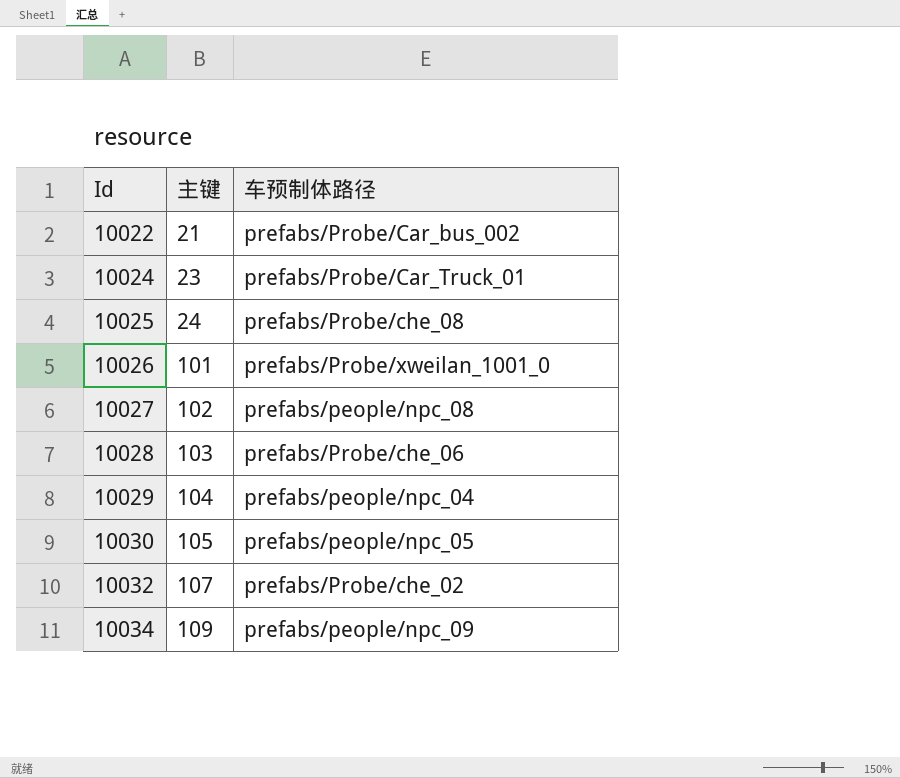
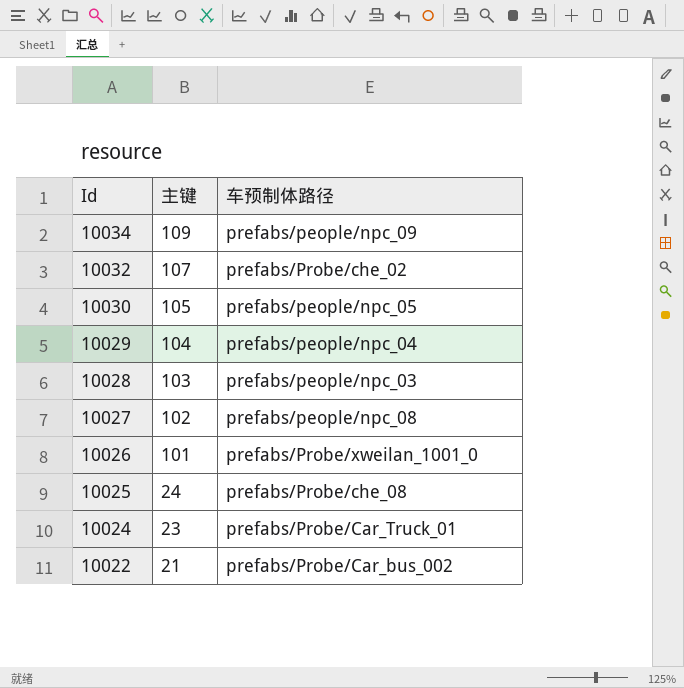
row order: Id ascending -> Id descending
10028 | 车预制体路径: prefabs/Probe/che_06 -> prefabs/people/npc_03

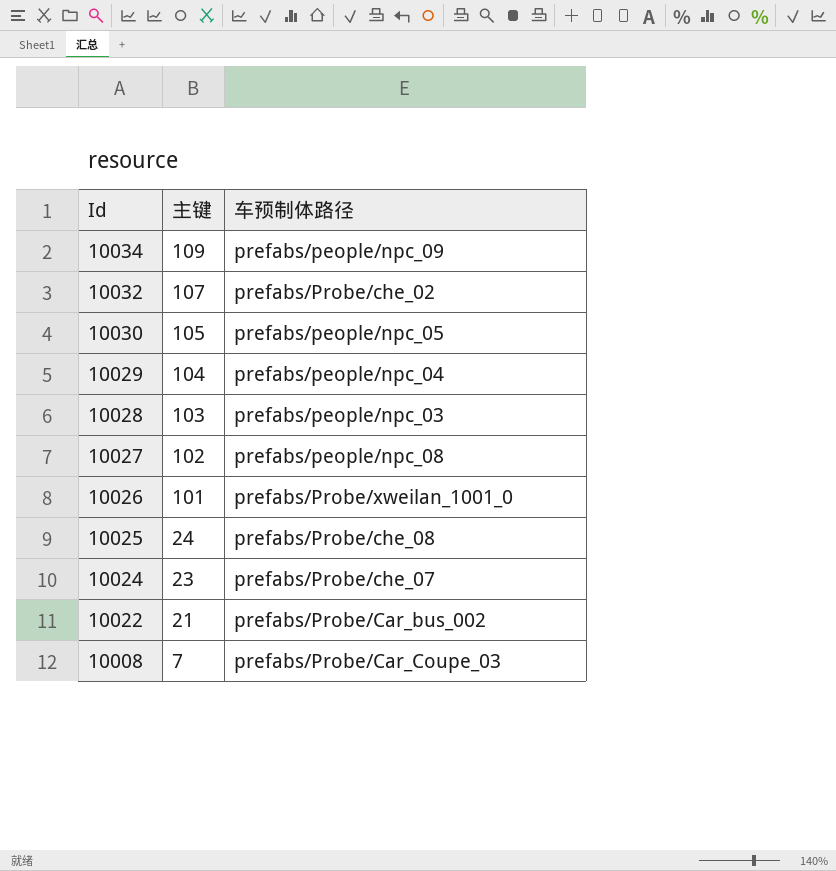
10024 | 车预制体路径: prefabs/Probe/Car_Truck_01 -> prefabs/Probe/che_07
row 10008: none -> 7 | prefabs/Probe/Car_Coupe_03

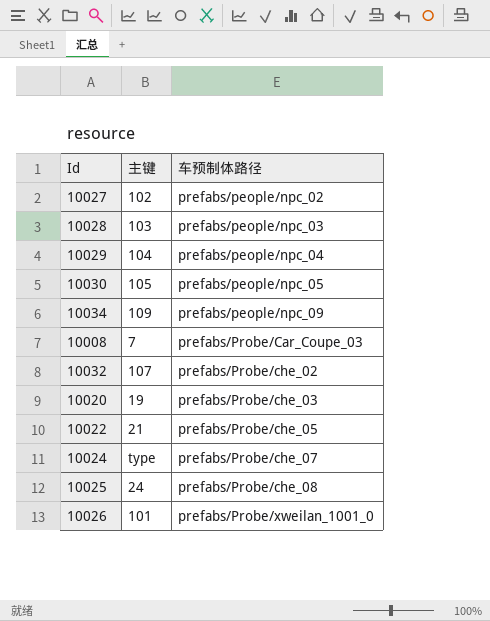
row order: Id descending -> 车预制体路径 ascending
10027 | 车预制体路径: prefabs/people/npc_08 -> prefabs/people/npc_02
row 10020: none -> 19 | prefabs/Probe/che_03
10022 | 车预制体路径: prefabs/Probe/Car_bus_002 -> prefabs/Probe/che_05
10024 | 主键: 23 -> type

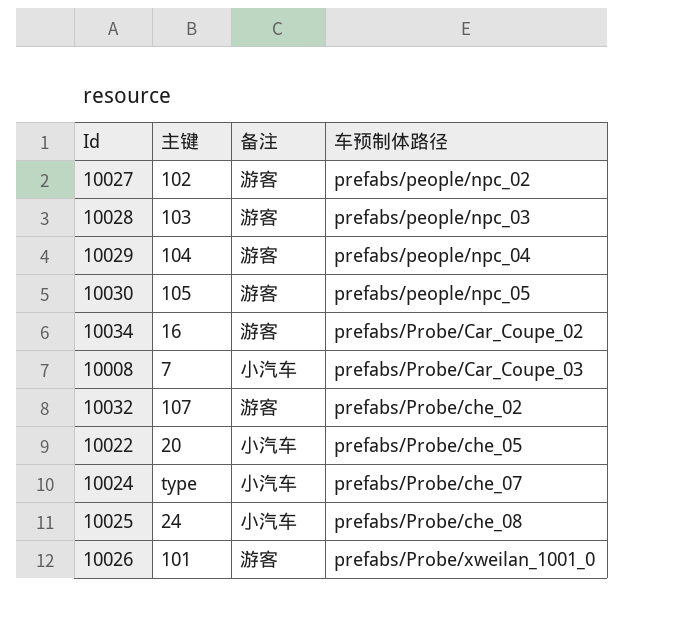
column 备注 | position: none -> 3
row 10020: 19 | prefabs/Probe/che_03 -> none
10034 | 主键: 109 -> 16
10034 | 车预制体路径: prefabs/people/npc_09 -> prefabs/Probe/Car_Coupe_02
10022 | 主键: 21 -> 20

